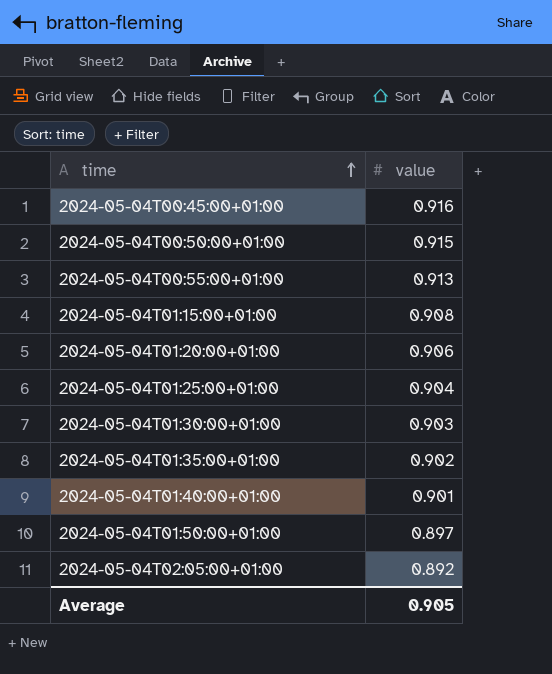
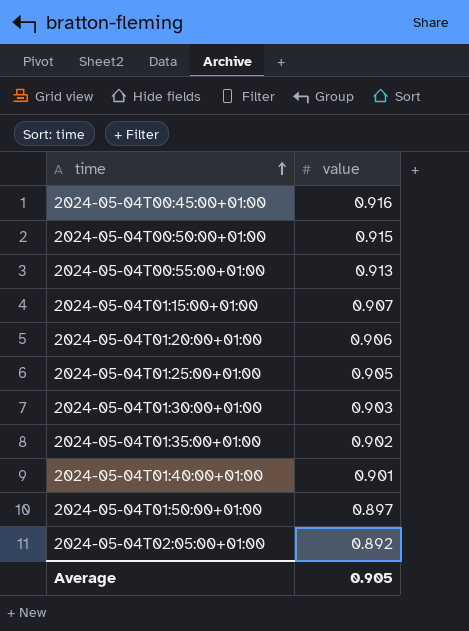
2024-05-04T01:15:00+01:00 | value: 0.908 -> 0.907
2024-05-04T01:25:00+01:00 | value: 0.904 -> 0.905

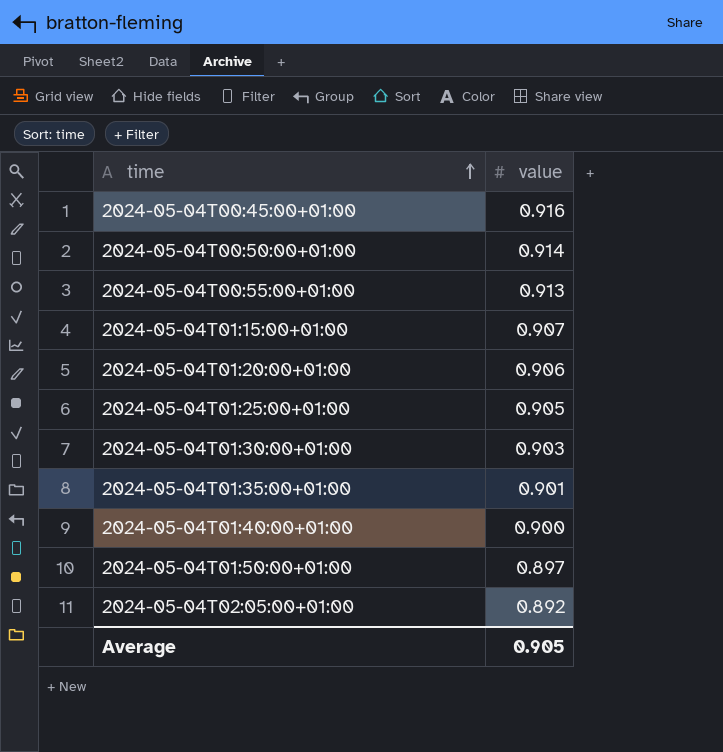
2024-05-04T00:50:00+01:00 | value: 0.915 -> 0.914
2024-05-04T01:35:00+01:00 | value: 0.902 -> 0.901
2024-05-04T01:40:00+01:00 | value: 0.901 -> 0.900

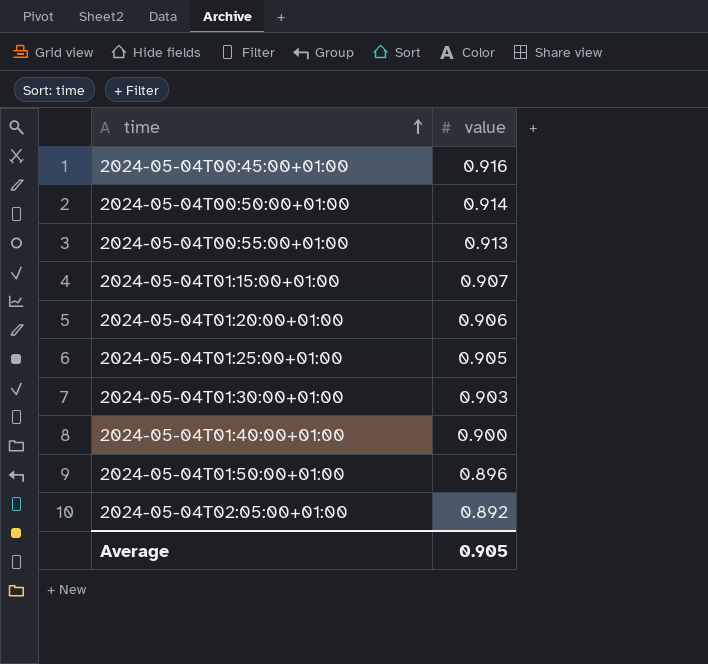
row 2024-05-04T01:35:00+01:00: 0.901 -> none
2024-05-04T01:50:00+01:00 | value: 0.897 -> 0.896

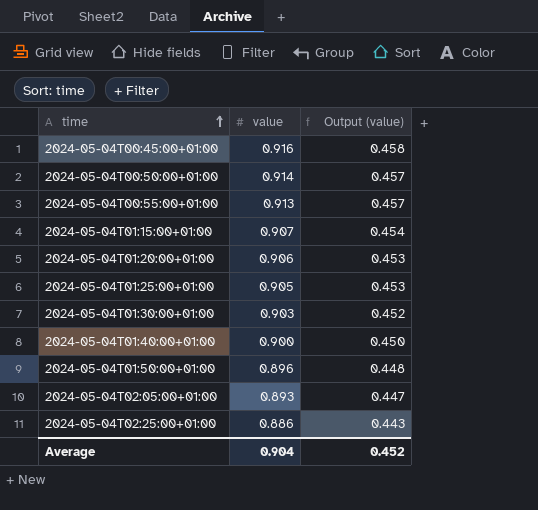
column Output (value) | formula: none -> [value] * 0.5
2024-05-04T02:05:00+01:00 | value: 0.892 -> 0.893
row 2024-05-04T02:25:00+01:00: none -> 0.886 | 0.443
Average | value: 0.905 -> 0.904

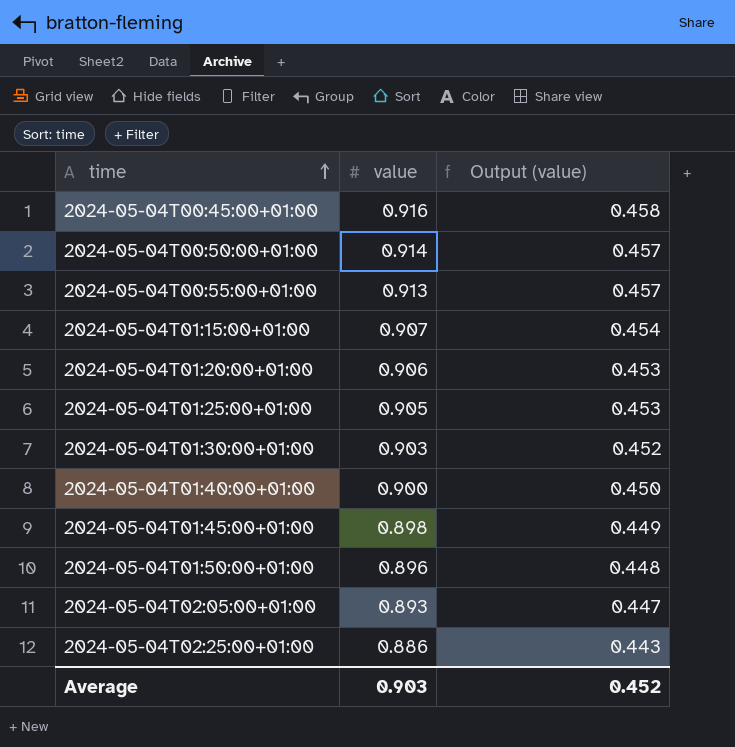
row 2024-05-04T01:45:00+01:00: none -> 0.898 | 0.449
Average | value: 0.904 -> 0.903

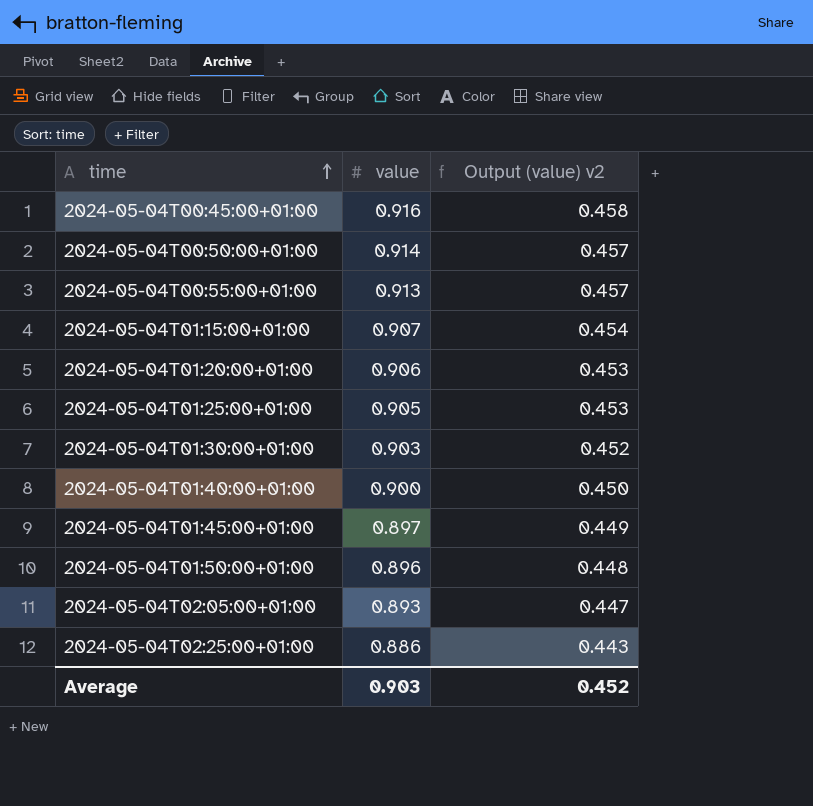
column name: Output (value) -> Output (value) v2
2024-05-04T01:45:00+01:00 | value: 0.898 -> 0.897

